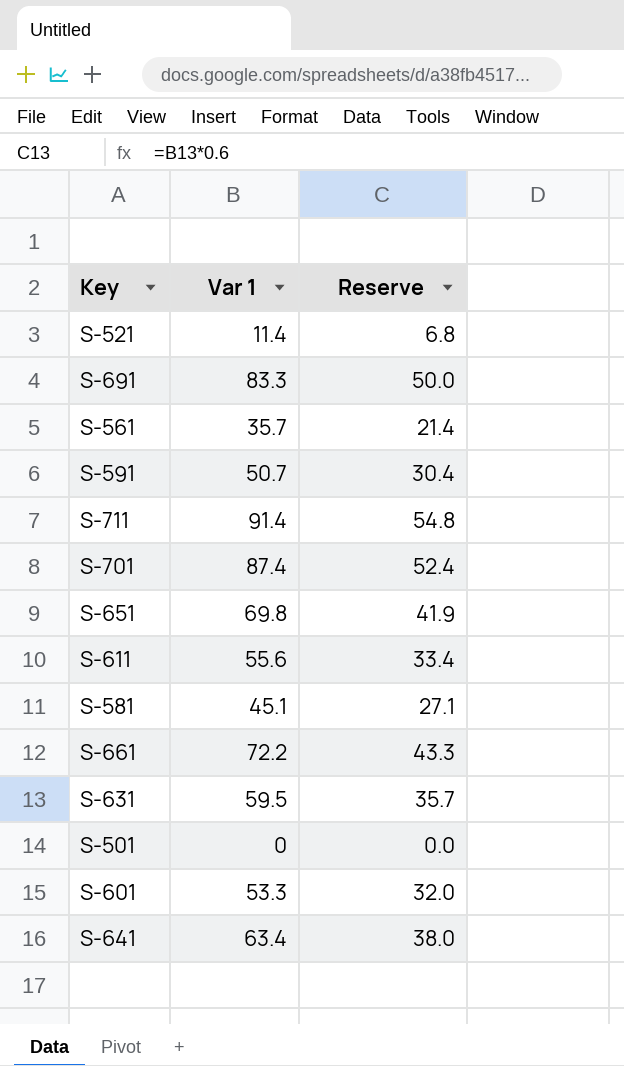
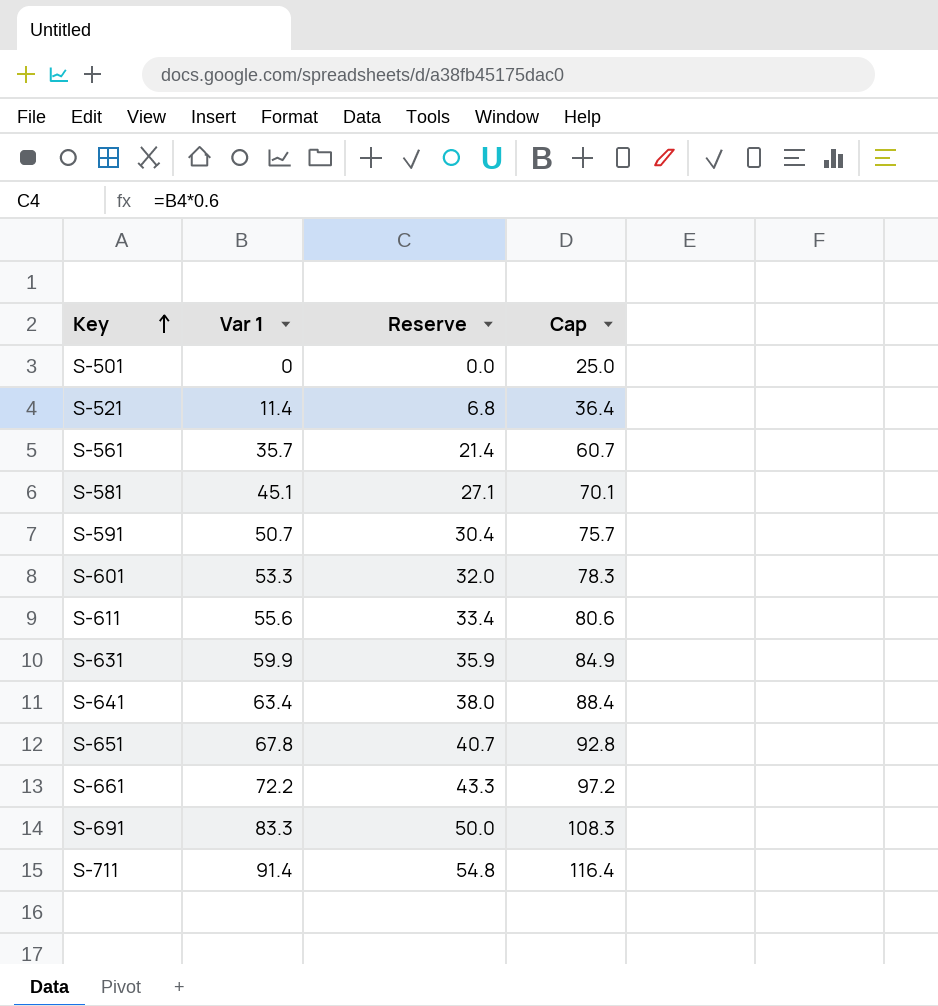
row order: none -> Key ascending
column Cap | formula: none -> [Var 1] + 25
row S-701: 87.4 | 52.4 -> none
S-631 | Var 1: 59.5 -> 59.9
S-631 | Reserve: 35.7 -> 35.9
S-651 | Var 1: 69.8 -> 67.8
S-651 | Reserve: 41.9 -> 40.7

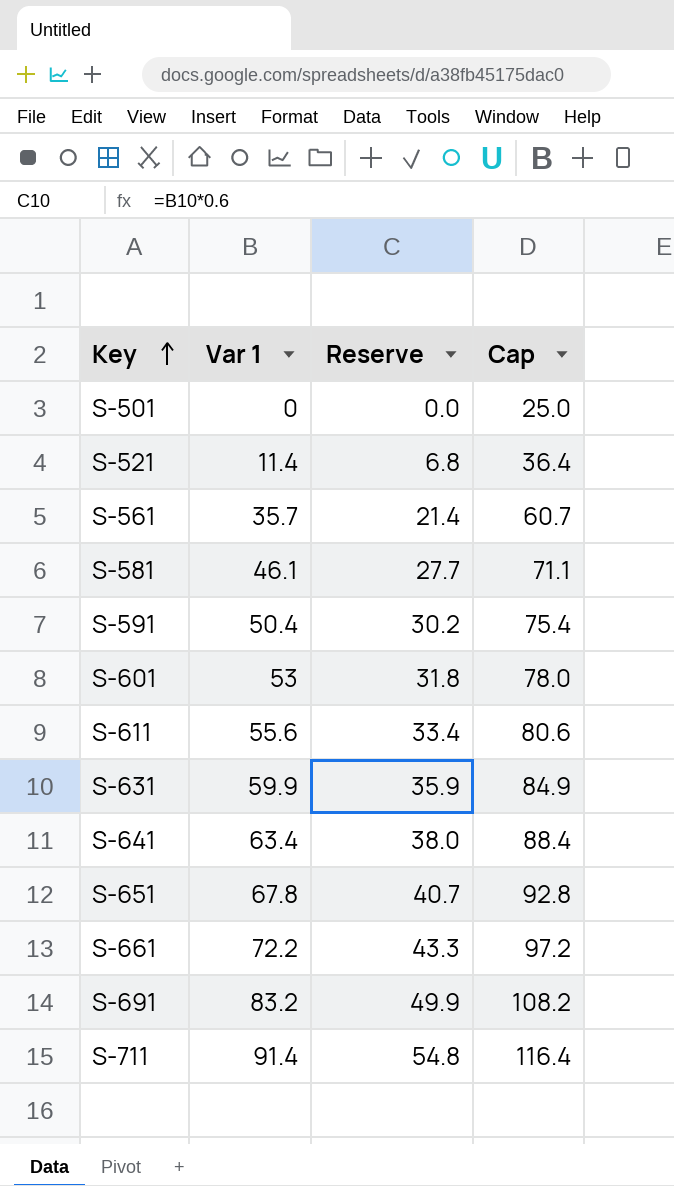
S-581 | Var 1: 45.1 -> 46.1
S-581 | Reserve: 27.1 -> 27.7
S-581 | Cap: 70.1 -> 71.1
S-591 | Var 1: 50.7 -> 50.4
S-591 | Reserve: 30.4 -> 30.2
S-591 | Cap: 75.7 -> 75.4
S-601 | Var 1: 53.3 -> 53
S-601 | Reserve: 32.0 -> 31.8
S-601 | Cap: 78.3 -> 78.0
S-691 | Var 1: 83.3 -> 83.2
S-691 | Reserve: 50.0 -> 49.9
S-691 | Cap: 108.3 -> 108.2

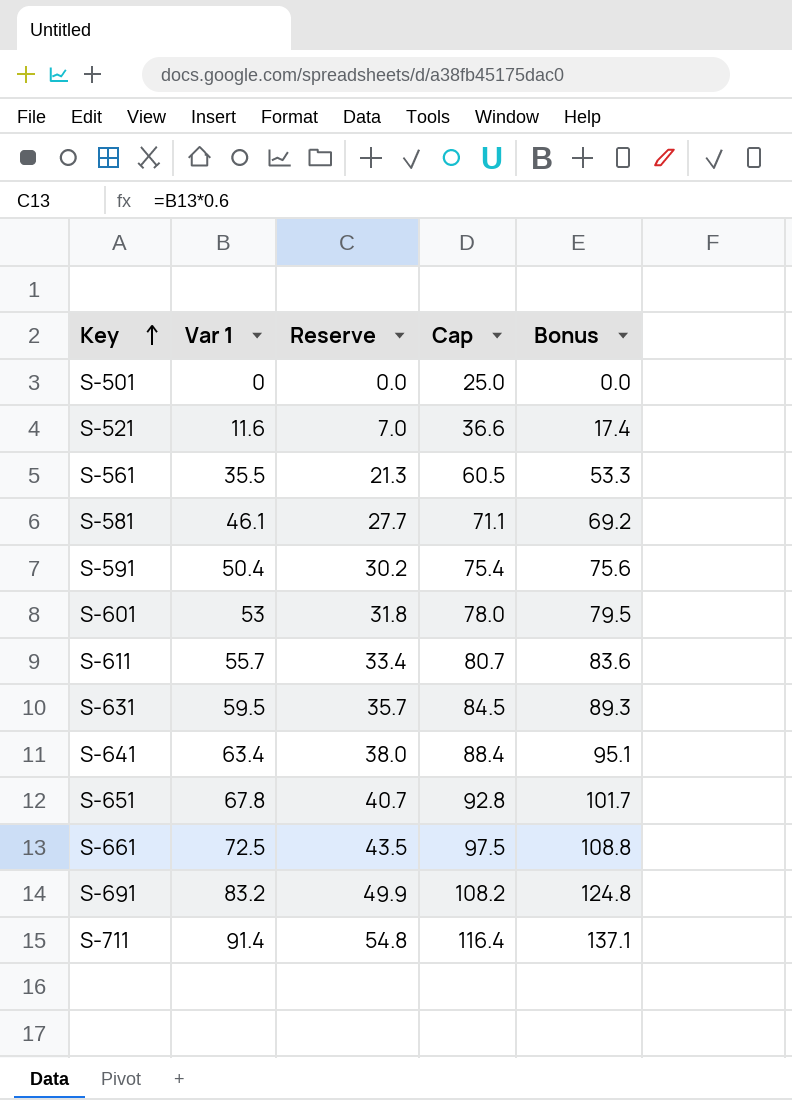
column Bonus | formula: none -> [Var 1] * 1.5
S-521 | Var 1: 11.4 -> 11.6
S-521 | Reserve: 6.8 -> 7.0
S-521 | Cap: 36.4 -> 36.6
S-561 | Var 1: 35.7 -> 35.5
S-561 | Reserve: 21.4 -> 21.3
S-561 | Cap: 60.7 -> 60.5
S-611 | Var 1: 55.6 -> 55.7
S-611 | Cap: 80.6 -> 80.7
S-631 | Var 1: 59.9 -> 59.5
S-631 | Reserve: 35.9 -> 35.7
S-631 | Cap: 84.9 -> 84.5
S-661 | Var 1: 72.2 -> 72.5
S-661 | Reserve: 43.3 -> 43.5
S-661 | Cap: 97.2 -> 97.5

